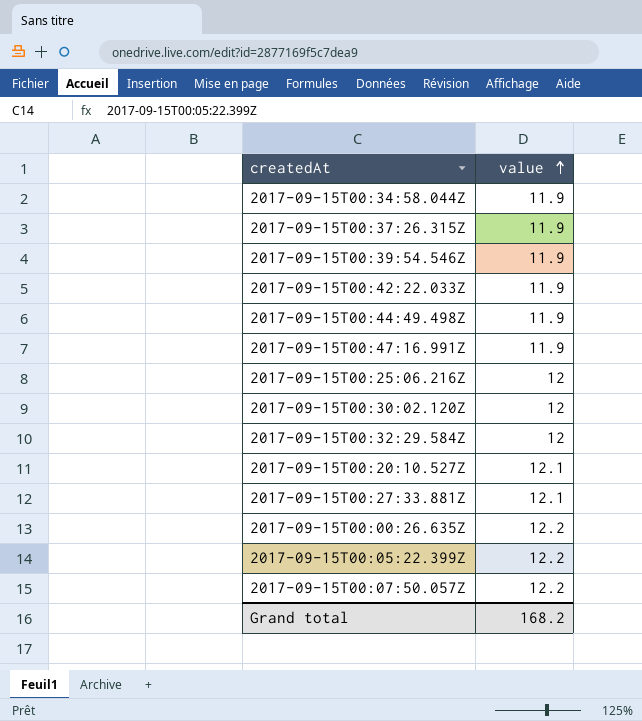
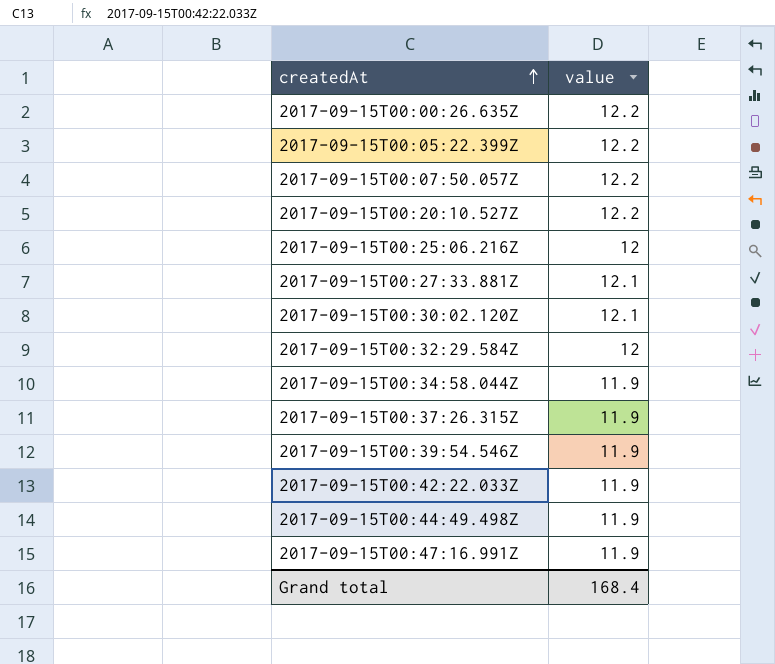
row order: value ascending -> createdAt ascending
2017-09-15T00:20:10.527Z | value: 12.1 -> 12.2
2017-09-15T00:30:02.120Z | value: 12 -> 12.1
Grand total | value: 168.2 -> 168.4

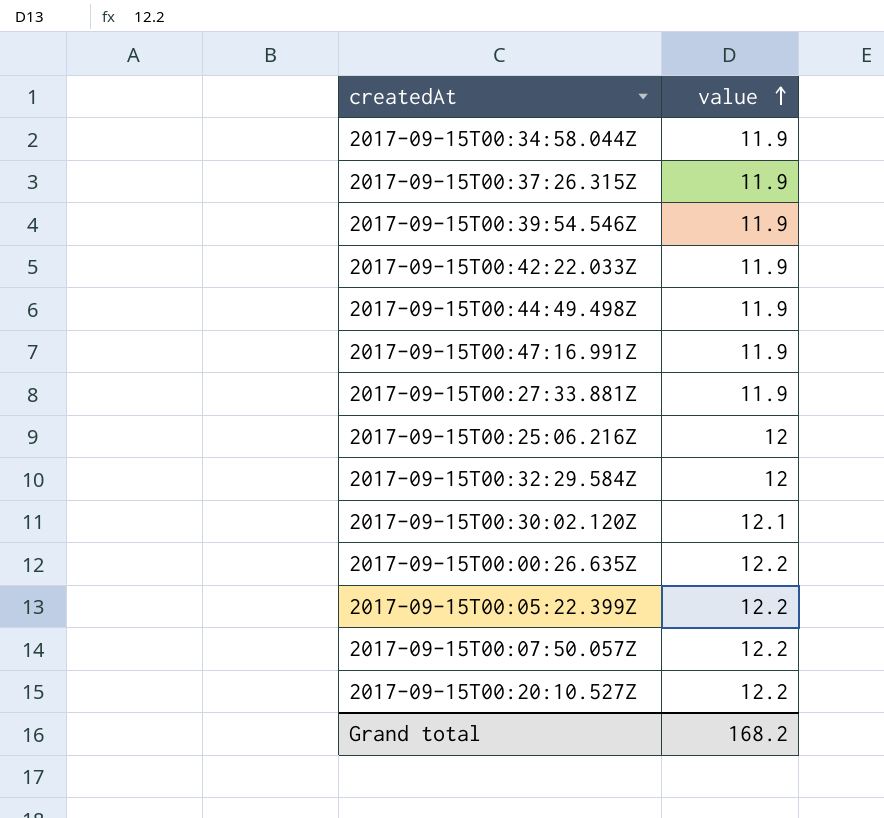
row order: createdAt ascending -> value ascending
2017-09-15T00:27:33.881Z | value: 12.1 -> 11.9
Grand total | value: 168.4 -> 168.2

